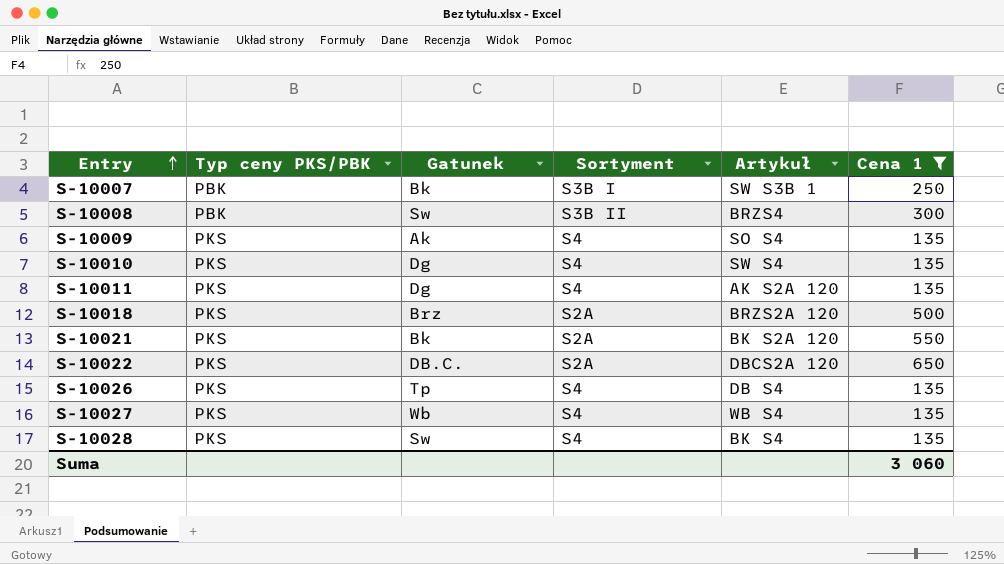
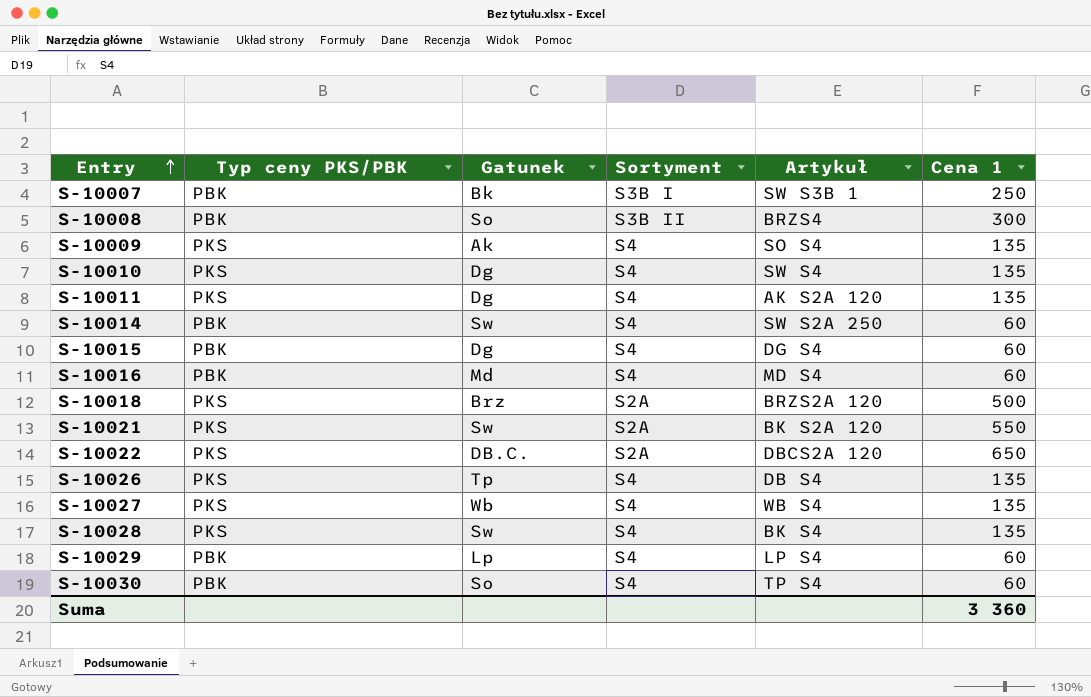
filter: Cena 1 != 60 -> none
S-10008 | Gatunek: Sw -> So
S-10021 | Gatunek: Bk -> Sw
Suma | Cena 1: 3 060 -> 3 360

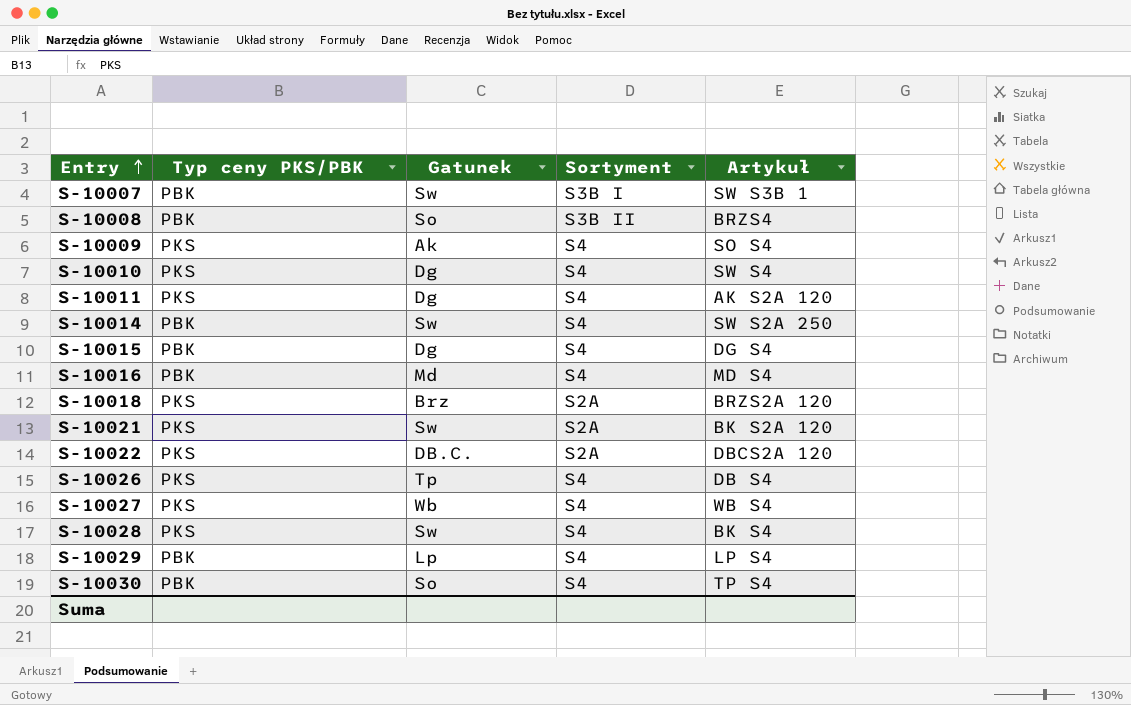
column Cena 1 | position: 6 -> none
S-10007 | Gatunek: Bk -> Sw

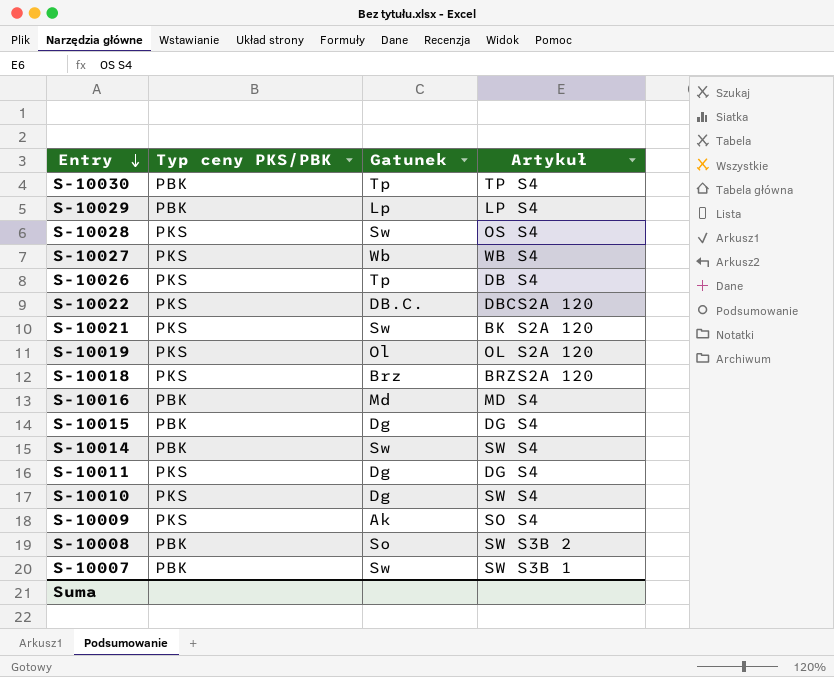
row order: Entry ascending -> Entry descending
column Sortyment | position: 4 -> none
S-10030 | Gatunek: So -> Tp
S-10028 | Artykuł: BK S4 -> OS S4
row S-10019: none -> PKS | Ol | OL S2A 120
S-10014 | Artykuł: SW S2A 250 -> SW S4
S-10011 | Artykuł: AK S2A 120 -> DG S4
S-10008 | Artykuł: BRZS4 -> SW S3B 2

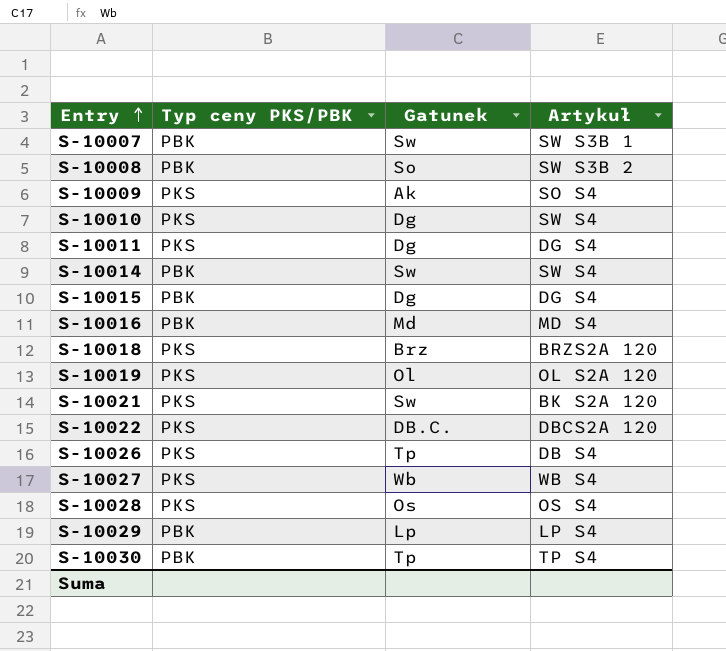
row order: Entry descending -> Entry ascending
S-10028 | Gatunek: Sw -> Os

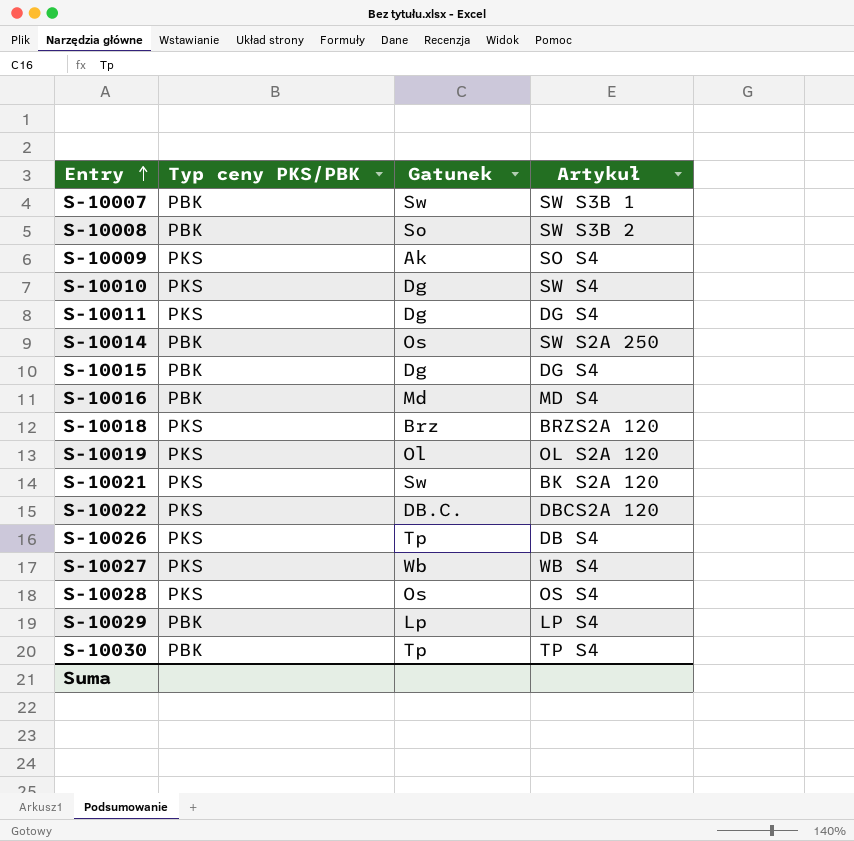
S-10014 | Gatunek: Sw -> Os
S-10014 | Artykuł: SW S4 -> SW S2A 250

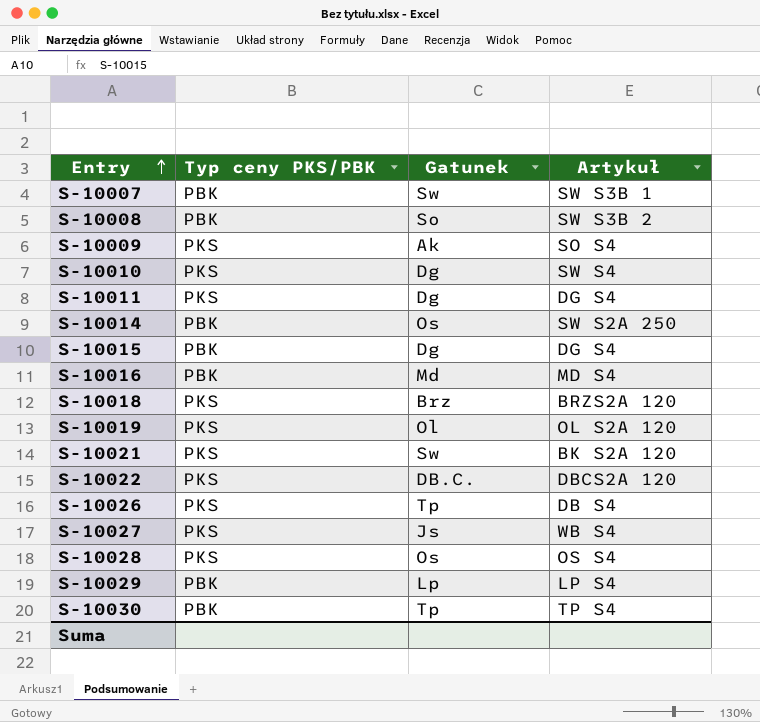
S-10027 | Gatunek: Wb -> Js

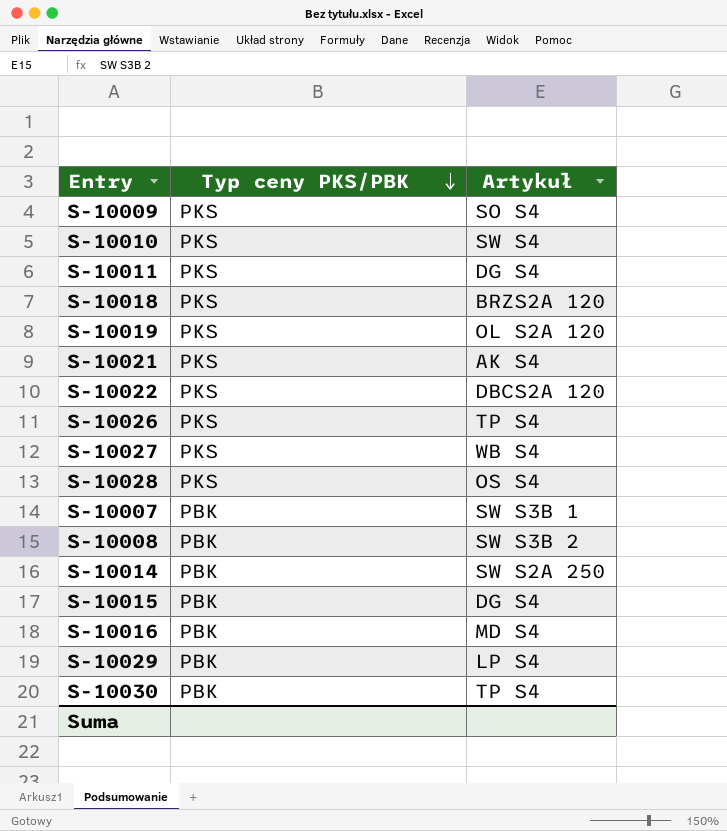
row order: Entry ascending -> Typ ceny PKS/PBK descending
column Gatunek | position: 3 -> none
S-10021 | Artykuł: BK S2A 120 -> AK S4
S-10026 | Artykuł: DB S4 -> TP S4

